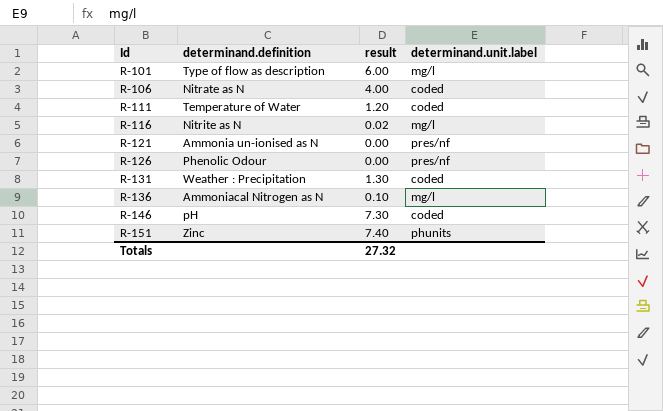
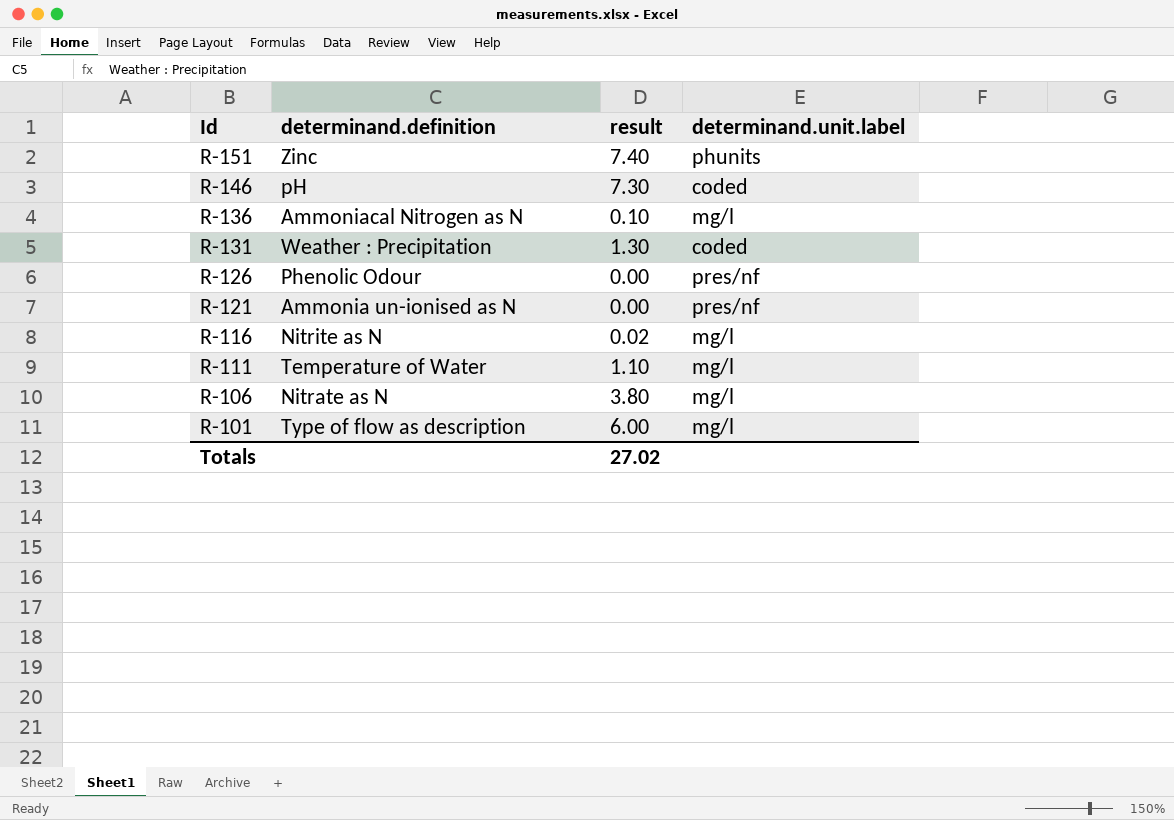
row order: Id ascending -> Id descending
R-111 | result: 1.20 -> 1.10
R-111 | determinand.unit.label: coded -> mg/l
R-106 | result: 4.00 -> 3.80
R-106 | determinand.unit.label: coded -> mg/l
Totals | result: 27.32 -> 27.02

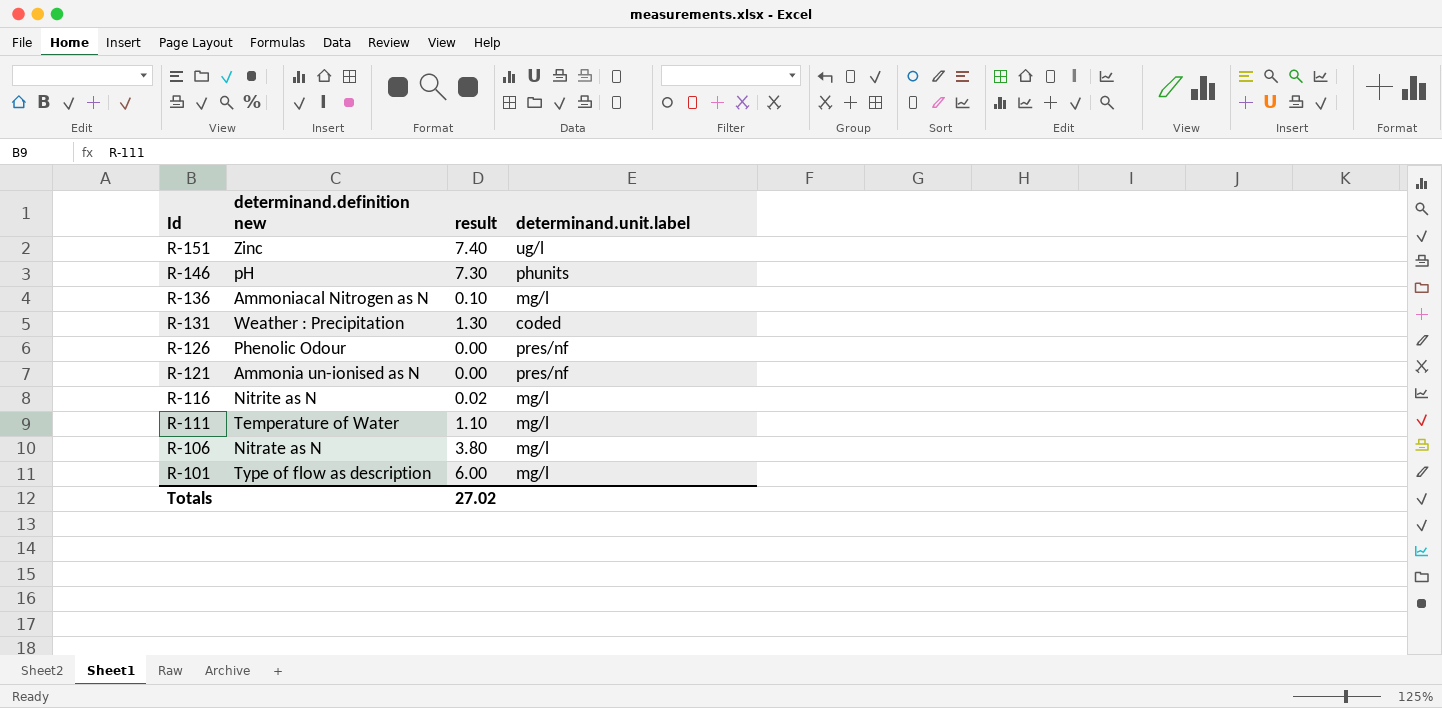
column name: determinand.definition -> determinand.definition new
R-151 | determinand.unit.label: phunits -> ug/l
R-146 | determinand.unit.label: coded -> phunits

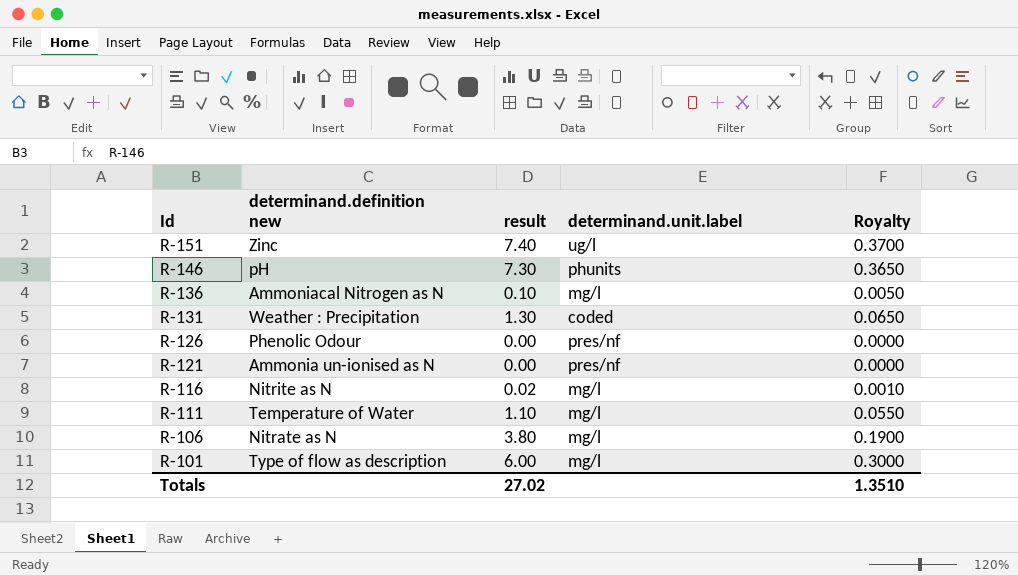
column Royalty | formula: none -> [result] * 0.05

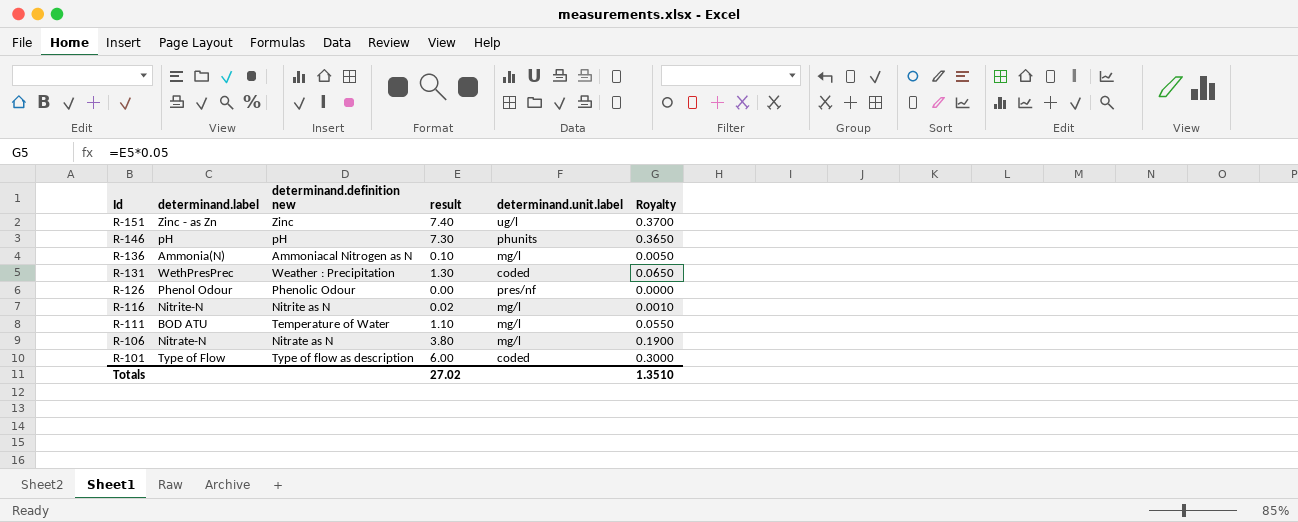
column determinand.label | position: none -> 2
row R-121: Ammonia un-ionised as N | 0.00 | pres/nf | 0.0000 -> none
R-101 | determinand.unit.label: mg/l -> coded

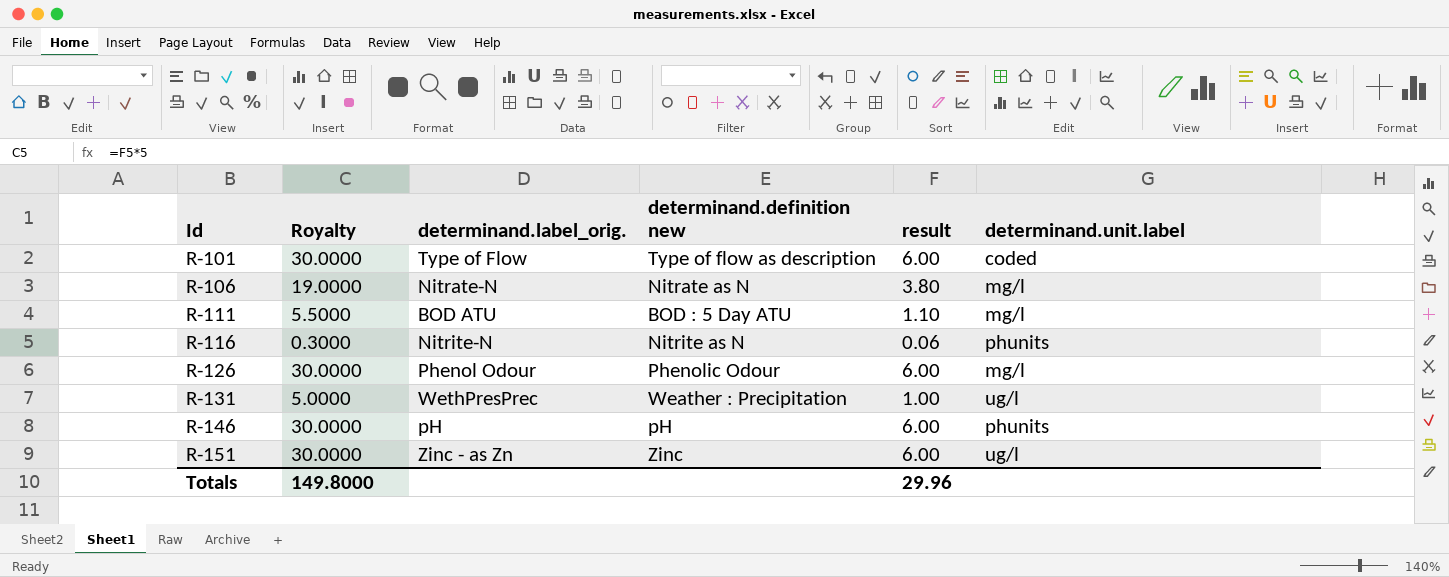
row order: Id descending -> Id ascending
column Royalty | formula: [result] * 0.05 -> [result] * 5
column Royalty | position: 6 -> 2
column name: determinand.label -> determinand.label_orig.
row R-136: Ammonia(N) | Ammoniacal Nitrogen as N | 0.10 | mg/l | 0.0050 -> none
R-111 | determinand.definition new: Temperature of Water -> BOD : 5 Day ATU
R-116 | result: 0.02 -> 0.06
R-116 | determinand.unit.label: mg/l -> phunits
R-126 | result: 0.00 -> 6.00
R-126 | determinand.unit.label: pres/nf -> mg/l
R-131 | result: 1.30 -> 1.00
R-131 | determinand.unit.label: coded -> ug/l
R-146 | result: 7.30 -> 6.00
R-151 | result: 7.40 -> 6.00
Totals | Royalty: 1.3510 -> 149.8000
Totals | result: 27.02 -> 29.96

